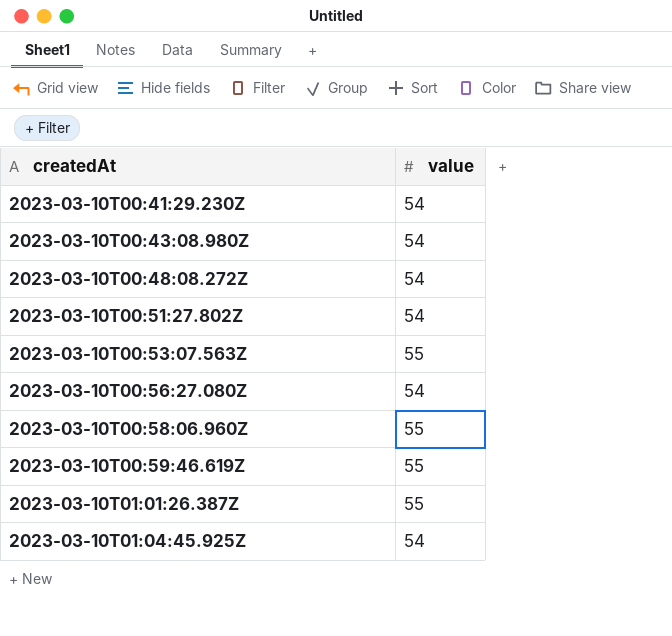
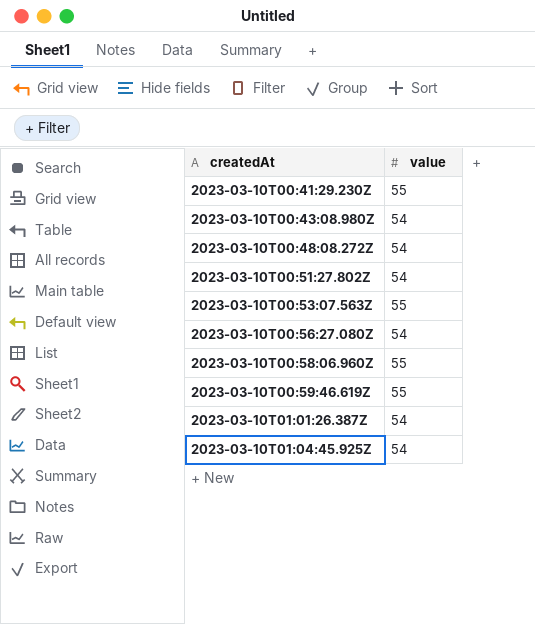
2023-03-10T00:41:29.230Z | value: 54 -> 55
2023-03-10T01:01:26.387Z | value: 55 -> 54

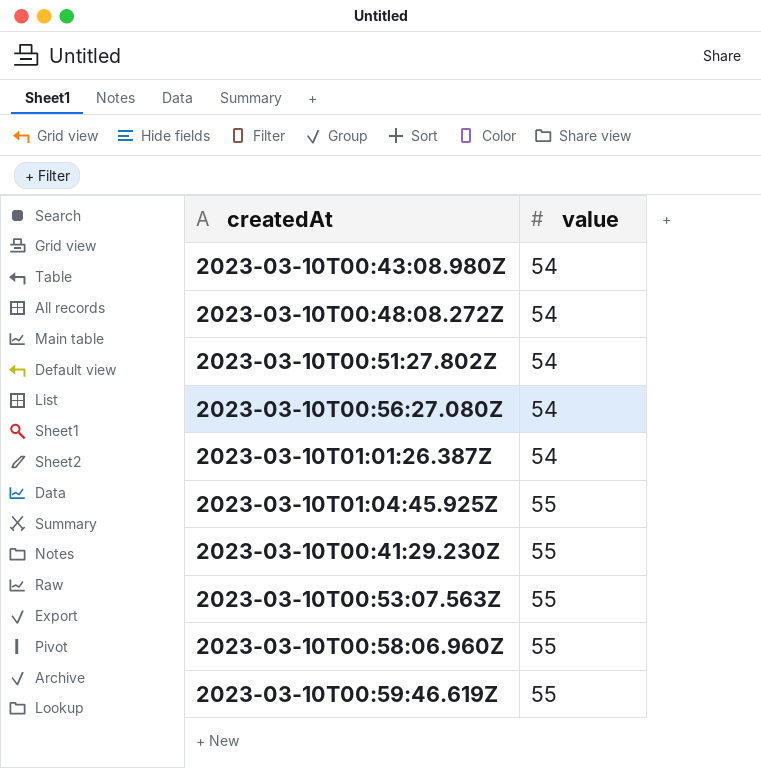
row order: createdAt ascending -> value ascending
2023-03-10T01:04:45.925Z | value: 54 -> 55

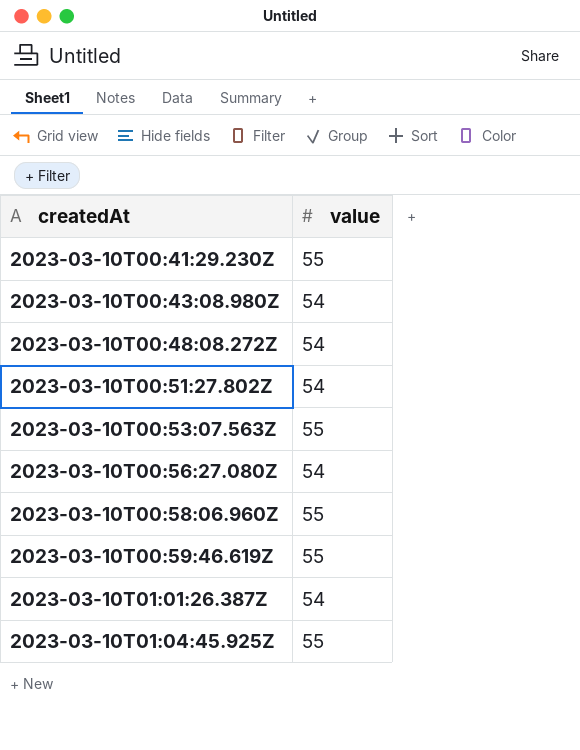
row order: value ascending -> createdAt ascending

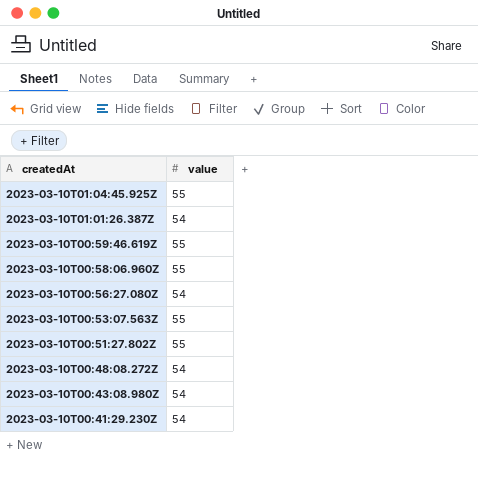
row order: createdAt ascending -> createdAt descending
2023-03-10T00:51:27.802Z | value: 54 -> 55
2023-03-10T00:41:29.230Z | value: 55 -> 54

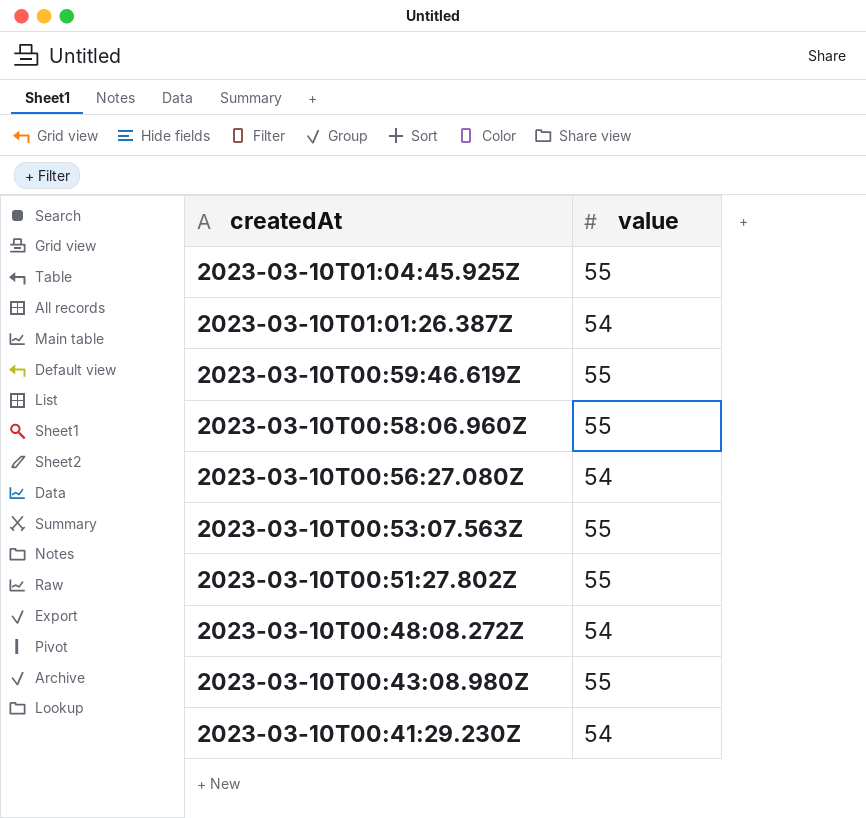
2023-03-10T00:43:08.980Z | value: 54 -> 55

